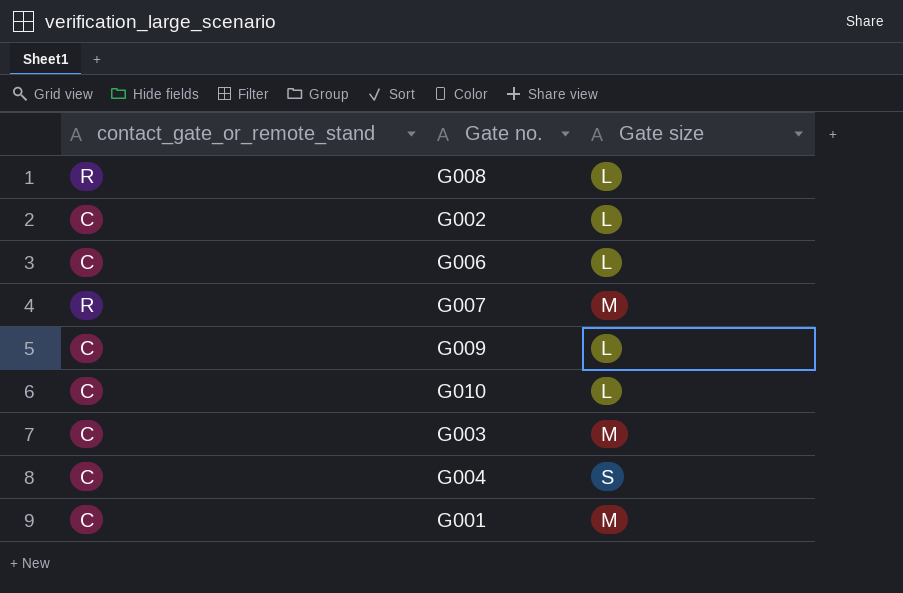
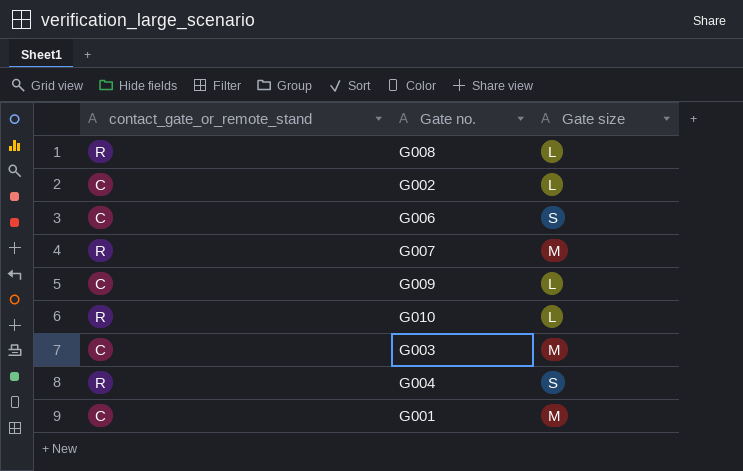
G006 | Gate size: L -> S
G010 | contact_gate_or_remote_stand: C -> R
G004 | contact_gate_or_remote_stand: C -> R

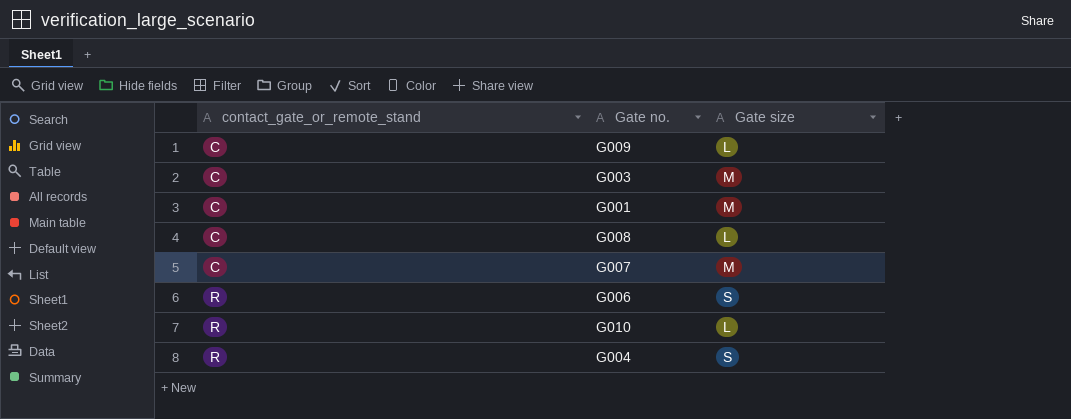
row order: none -> contact_gate_or_remote_stand ascending
row G002: C | L -> none
G008 | contact_gate_or_remote_stand: R -> C
G007 | contact_gate_or_remote_stand: R -> C
G006 | contact_gate_or_remote_stand: C -> R

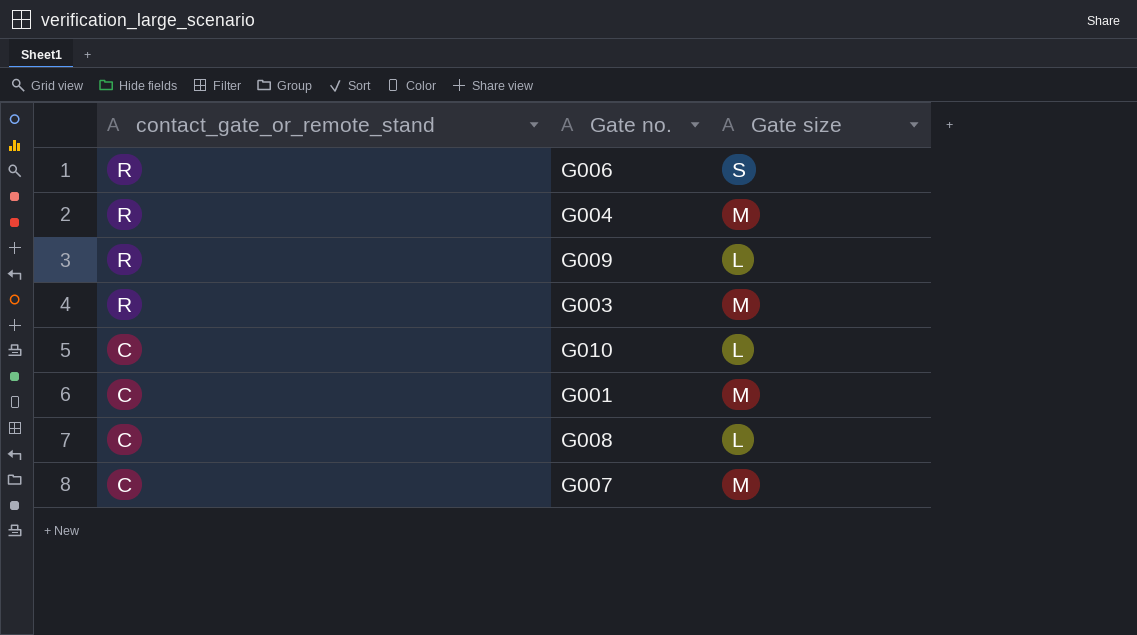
row order: contact_gate_or_remote_stand ascending -> contact_gate_or_remote_stand descending
G004 | Gate size: S -> M
G009 | contact_gate_or_remote_stand: C -> R
G003 | contact_gate_or_remote_stand: C -> R
G010 | contact_gate_or_remote_stand: R -> C

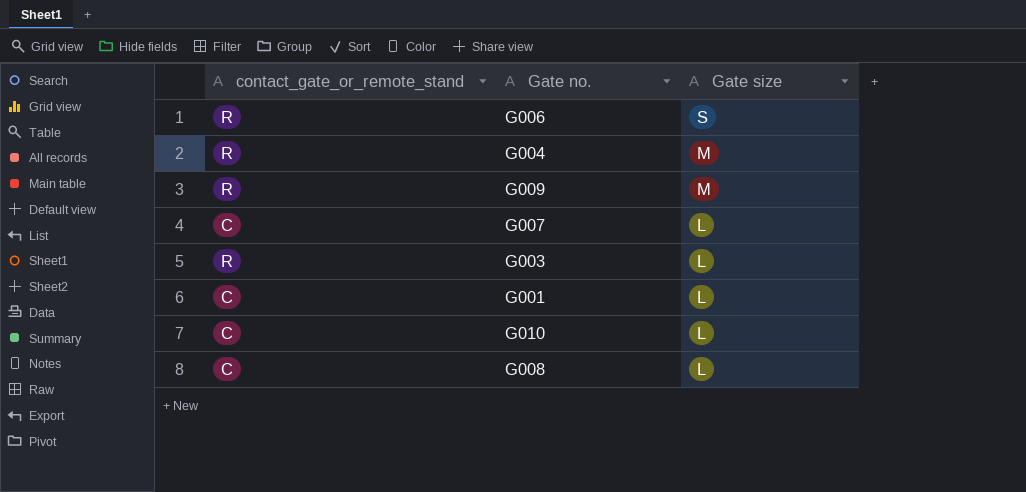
row order: contact_gate_or_remote_stand descending -> Gate size descending
G009 | Gate size: L -> M
G007 | Gate size: M -> L
G003 | Gate size: M -> L
G001 | Gate size: M -> L

